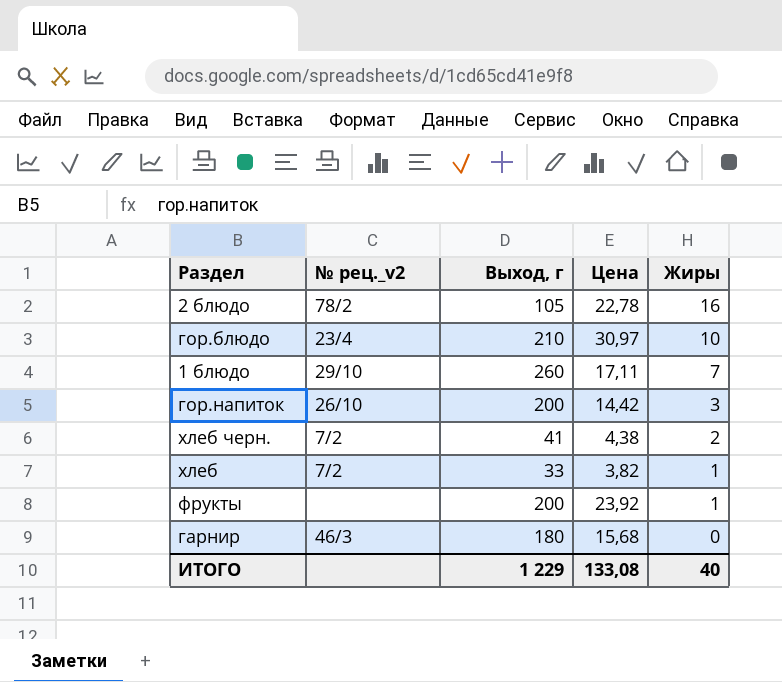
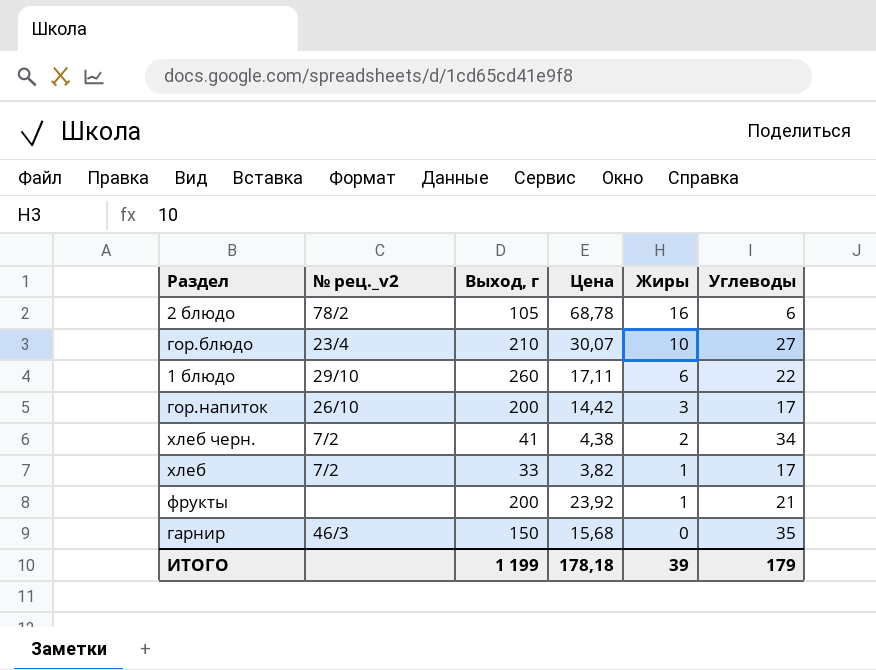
column Углеводы | position: none -> 6
2 блюдо | Цена: 22,78 -> 68,78
гор.блюдо | Цена: 30,97 -> 30,07
1 блюдо | Жиры: 7 -> 6
гарнир | Выход, г: 180 -> 150
ИТОГО | Выход, г: 1 229 -> 1 199
ИТОГО | Цена: 133,08 -> 178,18
ИТОГО | Жиры: 40 -> 39

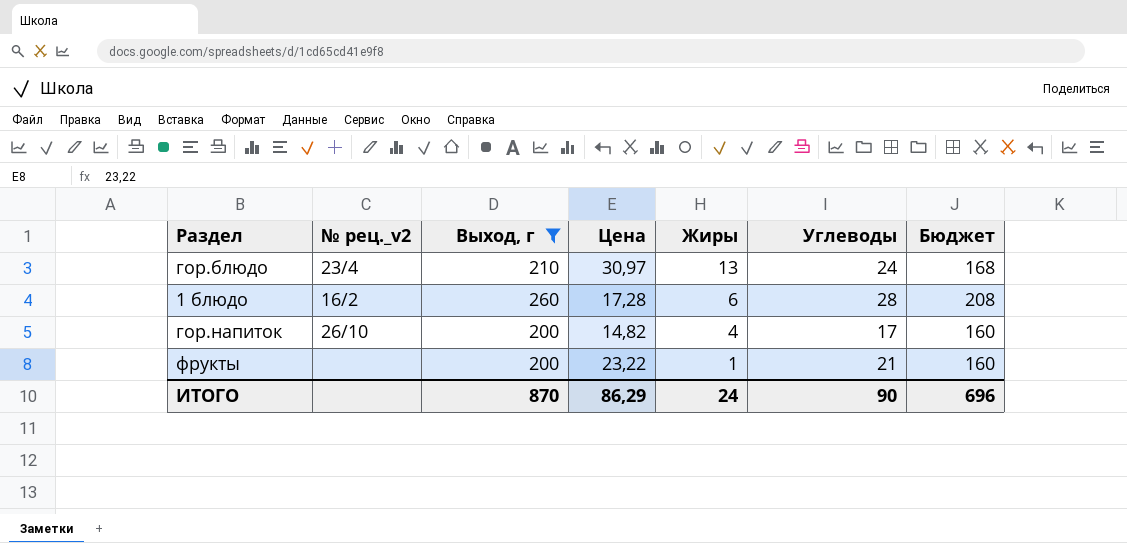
filter: none -> Выход, г >= 200
column Бюджет | formula: none -> [Выход, г] * 0,8
гор.блюдо | Цена: 30,07 -> 30,97
гор.блюдо | Жиры: 10 -> 13
гор.блюдо | Углеводы: 27 -> 24
1 блюдо | № рец._v2: 29/10 -> 16/2
1 блюдо | Цена: 17,11 -> 17,28
1 блюдо | Углеводы: 22 -> 28
гор.напиток | Цена: 14,42 -> 14,82
гор.напиток | Жиры: 3 -> 4
фрукты | Цена: 23,92 -> 23,22
ИТОГО | Выход, г: 1 199 -> 870
ИТОГО | Цена: 178,18 -> 86,29
ИТОГО | Жиры: 39 -> 24
ИТОГО | Углеводы: 179 -> 90

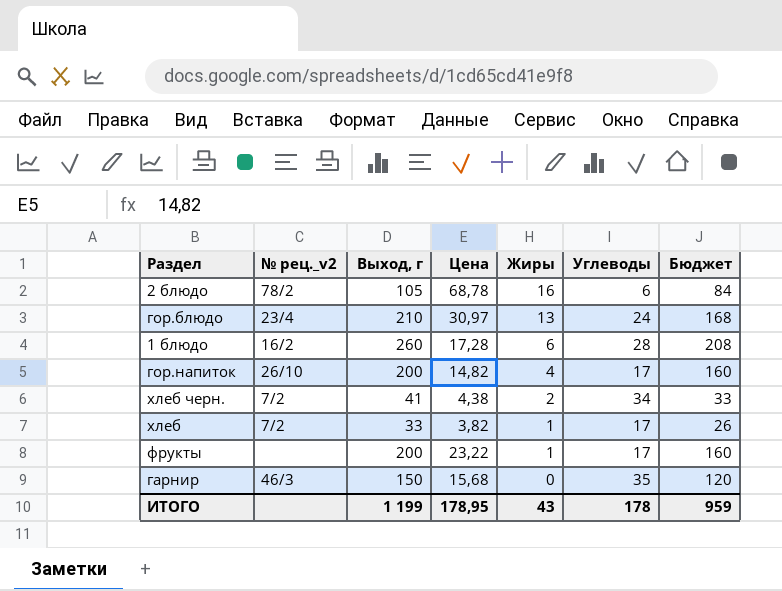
filter: Выход, г >= 200 -> none
фрукты | Углеводы: 21 -> 17
ИТОГО | Выход, г: 870 -> 1 199
ИТОГО | Цена: 86,29 -> 178,95
ИТОГО | Жиры: 24 -> 43
ИТОГО | Углеводы: 90 -> 178
ИТОГО | Бюджет: 696 -> 959

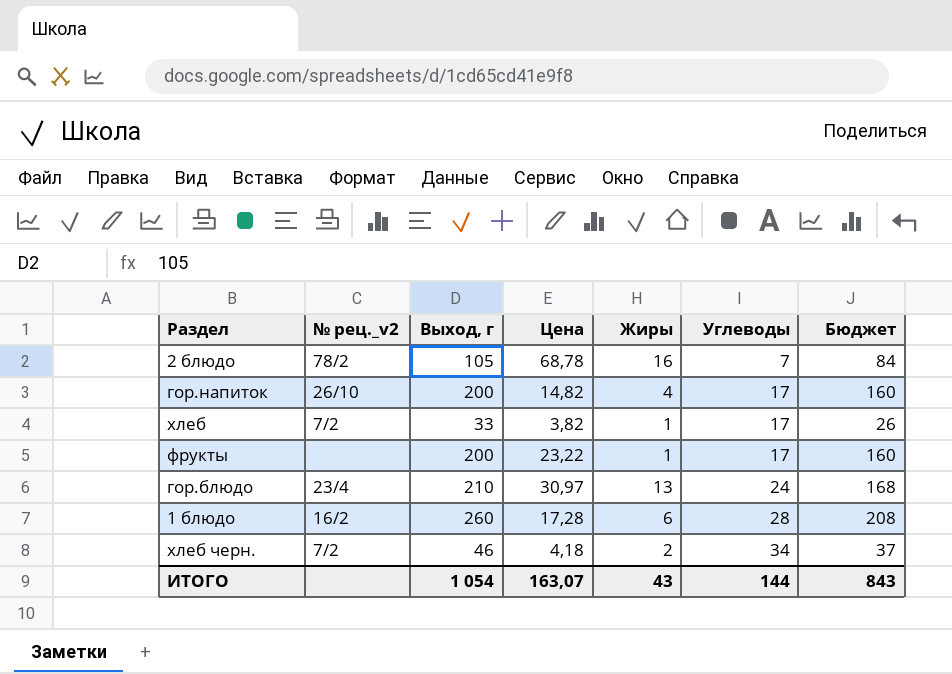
row order: Жиры descending -> Углеводы ascending
row гарнир: 46/3 | 150 | 15,68 | 0 | 35 | 120 -> none
2 блюдо | Углеводы: 6 -> 7
хлеб черн. | Выход, г: 41 -> 46
хлеб черн. | Цена: 4,38 -> 4,18
хлеб черн. | Бюджет: 33 -> 37
ИТОГО | Выход, г: 1 199 -> 1 054
ИТОГО | Цена: 178,95 -> 163,07
ИТОГО | Углеводы: 178 -> 144
ИТОГО | Бюджет: 959 -> 843

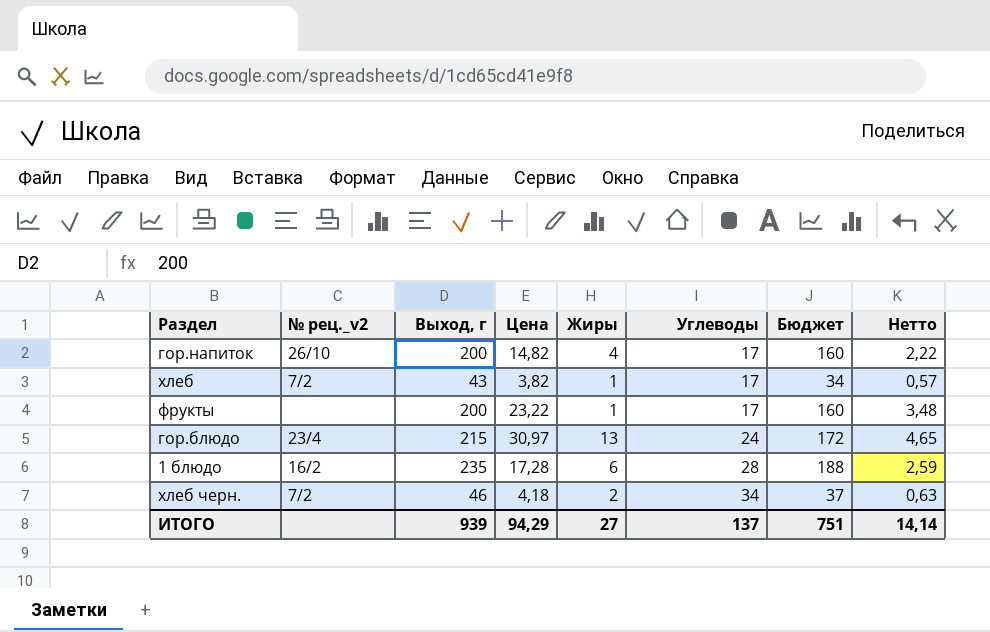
column Нетто | formula: none -> [Цена] * 0,15
row 2 блюдо: 78/2 | 105 | 68,78 | 16 | 7 | 84 -> none
хлеб | Выход, г: 33 -> 43
хлеб | Бюджет: 26 -> 34
гор.блюдо | Выход, г: 210 -> 215
гор.блюдо | Бюджет: 168 -> 172
1 блюдо | Выход, г: 260 -> 235
1 блюдо | Бюджет: 208 -> 188
ИТОГО | Выход, г: 1 054 -> 939
ИТОГО | Цена: 163,07 -> 94,29
ИТОГО | Жиры: 43 -> 27
ИТОГО | Углеводы: 144 -> 137
ИТОГО | Бюджет: 843 -> 751

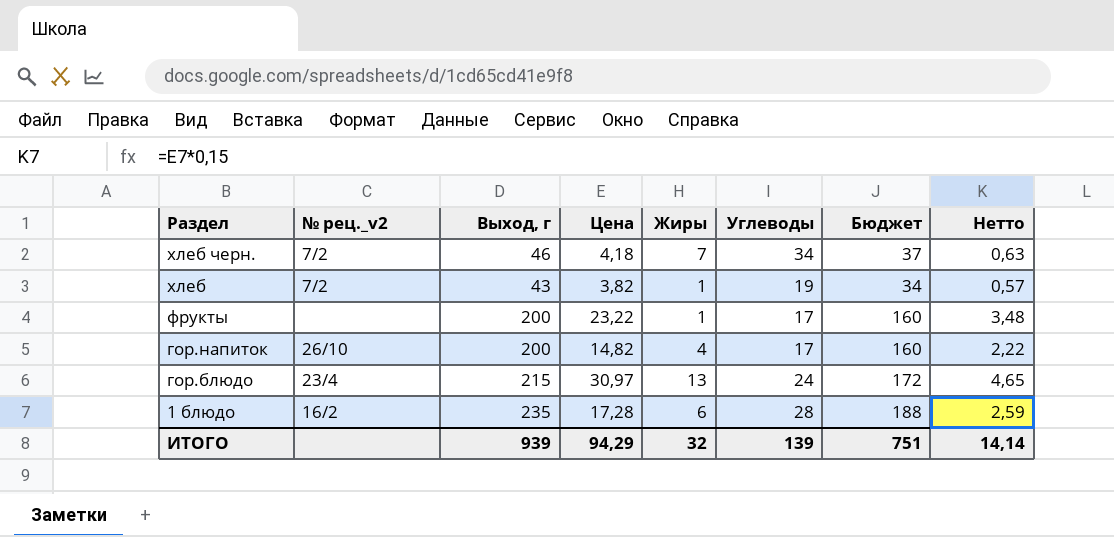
row order: Углеводы ascending -> Раздел descending
хлеб черн. | Жиры: 2 -> 7
хлеб | Углеводы: 17 -> 19
ИТОГО | Жиры: 27 -> 32
ИТОГО | Углеводы: 137 -> 139

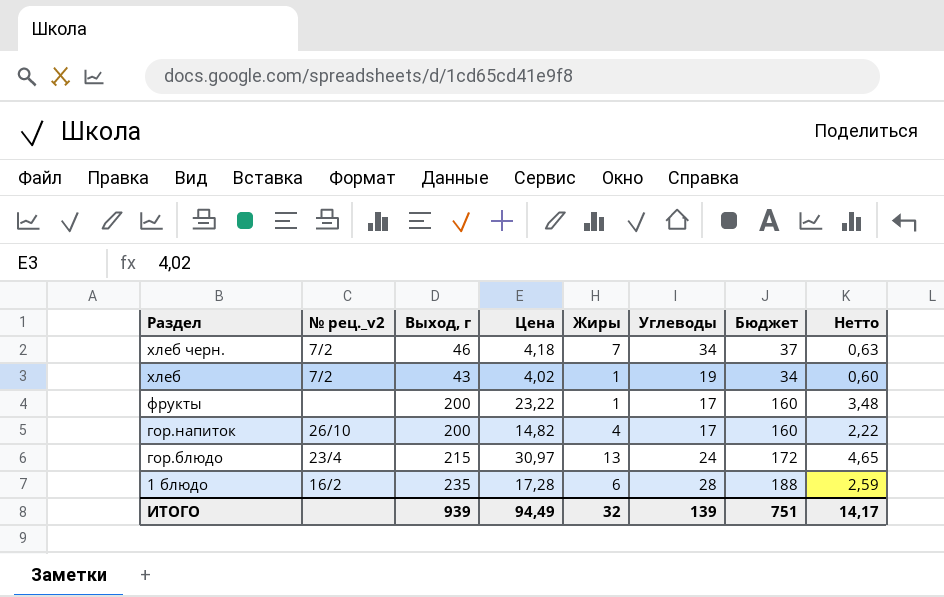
хлеб | Цена: 3,82 -> 4,02
хлеб | Нетто: 0,57 -> 0,60
ИТОГО | Цена: 94,29 -> 94,49
ИТОГО | Нетто: 14,14 -> 14,17

